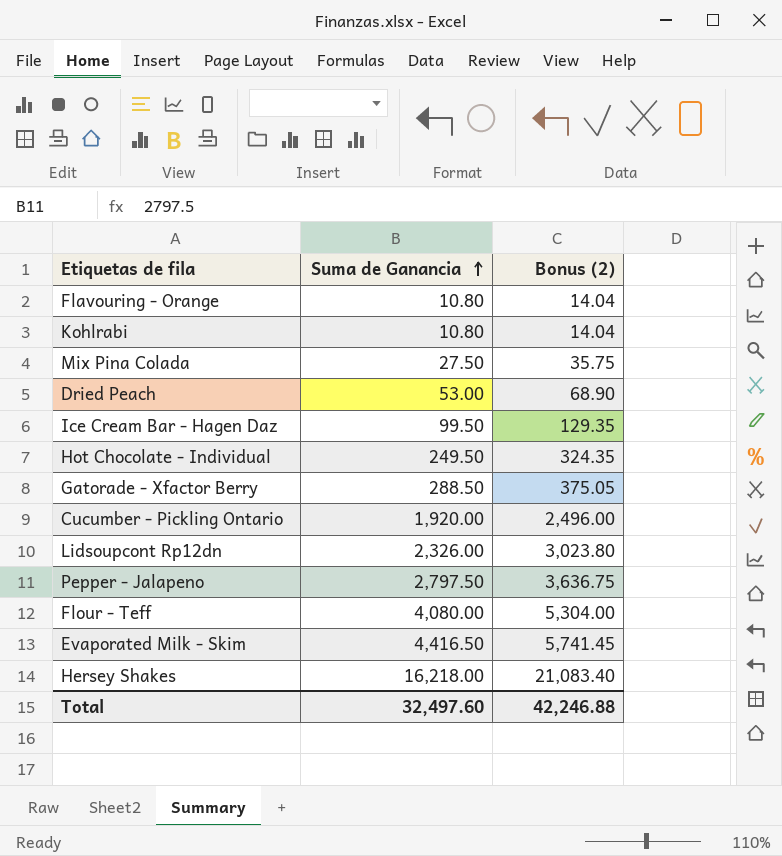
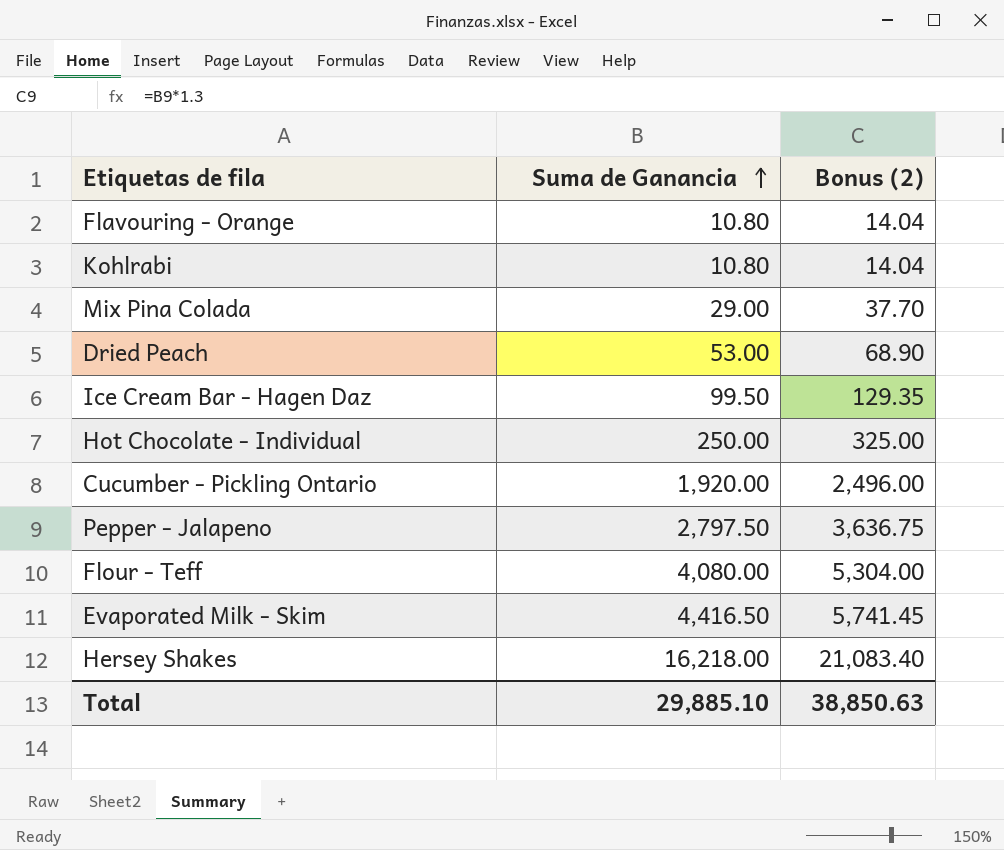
row Gatorade - Xfactor Berry: 288.50 | 375.05 -> none
row Lidsoupcont Rp12dn: 2,326.00 | 3,023.80 -> none
Mix Pina Colada | Suma de Ganancia: 27.50 -> 29.00
Mix Pina Colada | Bonus (2): 35.75 -> 37.70
Hot Chocolate - Individual | Suma de Ganancia: 249.50 -> 250.00
Hot Chocolate - Individual | Bonus (2): 324.35 -> 325.00
Total | Suma de Ganancia: 32,497.60 -> 29,885.10
Total | Bonus (2): 42,246.88 -> 38,850.63

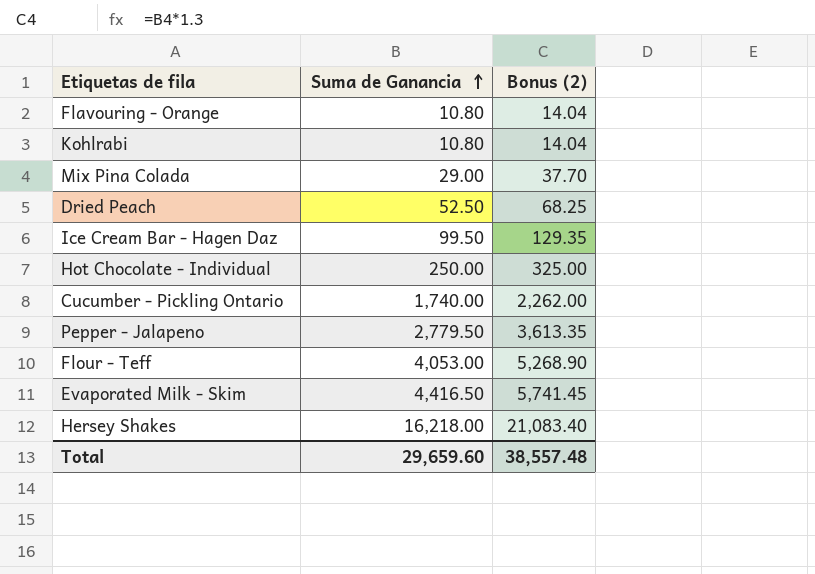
Dried Peach | Suma de Ganancia: 53.00 -> 52.50
Dried Peach | Bonus (2): 68.90 -> 68.25
Cucumber - Pickling Ontario | Suma de Ganancia: 1,920.00 -> 1,740.00
Cucumber - Pickling Ontario | Bonus (2): 2,496.00 -> 2,262.00
Pepper - Jalapeno | Suma de Ganancia: 2,797.50 -> 2,779.50
Pepper - Jalapeno | Bonus (2): 3,636.75 -> 3,613.35
Flour - Teff | Suma de Ganancia: 4,080.00 -> 4,053.00
Flour - Teff | Bonus (2): 5,304.00 -> 5,268.90
Total | Suma de Ganancia: 29,885.10 -> 29,659.60
Total | Bonus (2): 38,850.63 -> 38,557.48

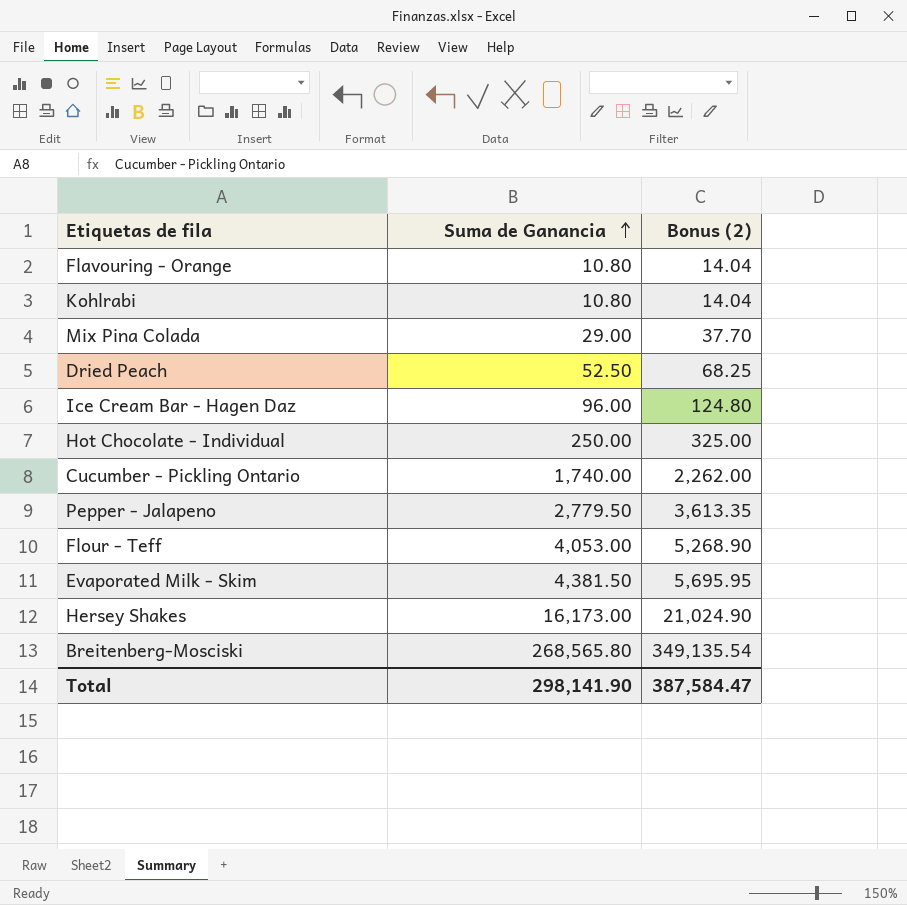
Ice Cream Bar - Hagen Daz | Suma de Ganancia: 99.50 -> 96.00
Ice Cream Bar - Hagen Daz | Bonus (2): 129.35 -> 124.80
Evaporated Milk - Skim | Suma de Ganancia: 4,416.50 -> 4,381.50
Evaporated Milk - Skim | Bonus (2): 5,741.45 -> 5,695.95
Hersey Shakes | Suma de Ganancia: 16,218.00 -> 16,173.00
Hersey Shakes | Bonus (2): 21,083.40 -> 21,024.90
row Breitenberg-Mosciski: none -> 268,565.80 | 349,135.54
Total | Suma de Ganancia: 29,659.60 -> 298,141.90
Total | Bonus (2): 38,557.48 -> 387,584.47

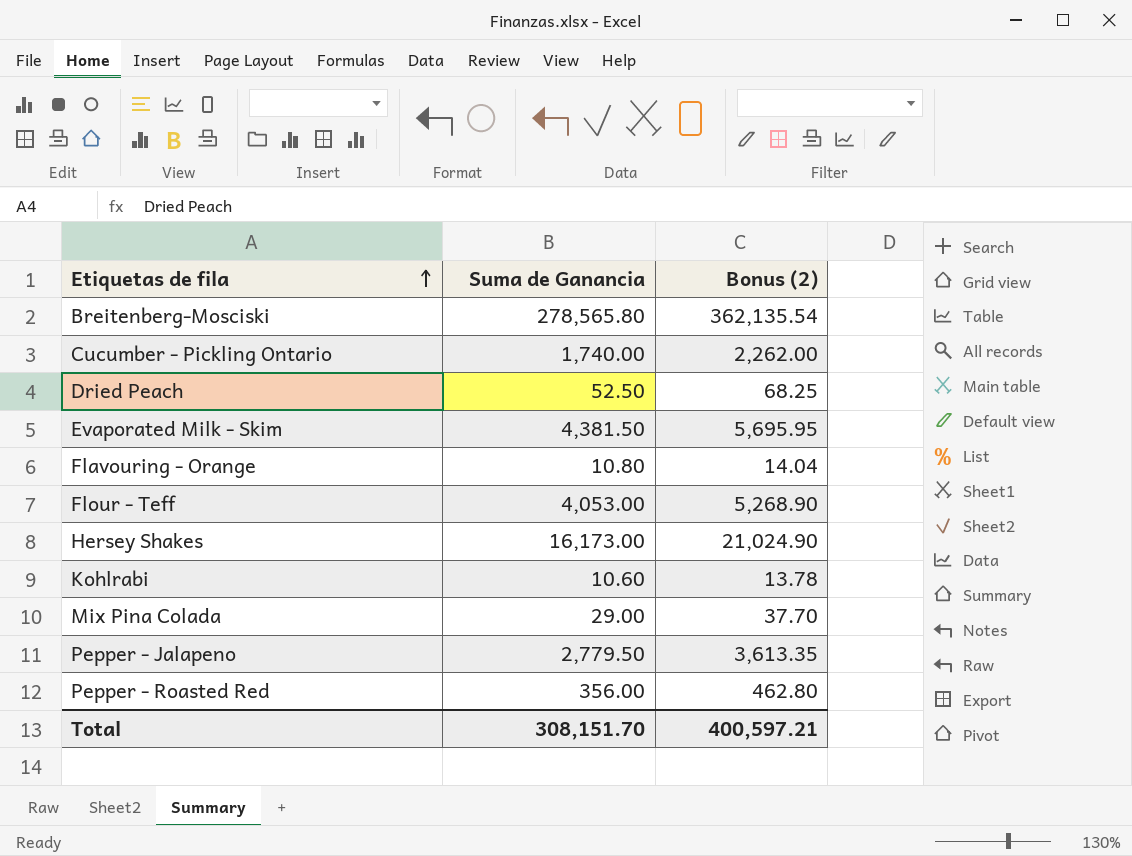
row order: Suma de Ganancia ascending -> Etiquetas de fila ascending
row Ice Cream Bar - Hagen Daz: 96.00 | 124.80 -> none
row Hot Chocolate - Individual: 250.00 | 325.00 -> none
Breitenberg-Mosciski | Suma de Ganancia: 268,565.80 -> 278,565.80
Breitenberg-Mosciski | Bonus (2): 349,135.54 -> 362,135.54
Kohlrabi | Suma de Ganancia: 10.80 -> 10.60
Kohlrabi | Bonus (2): 14.04 -> 13.78
row Pepper - Roasted Red: none -> 356.00 | 462.80
Total | Suma de Ganancia: 298,141.90 -> 308,151.70
Total | Bonus (2): 387,584.47 -> 400,597.21

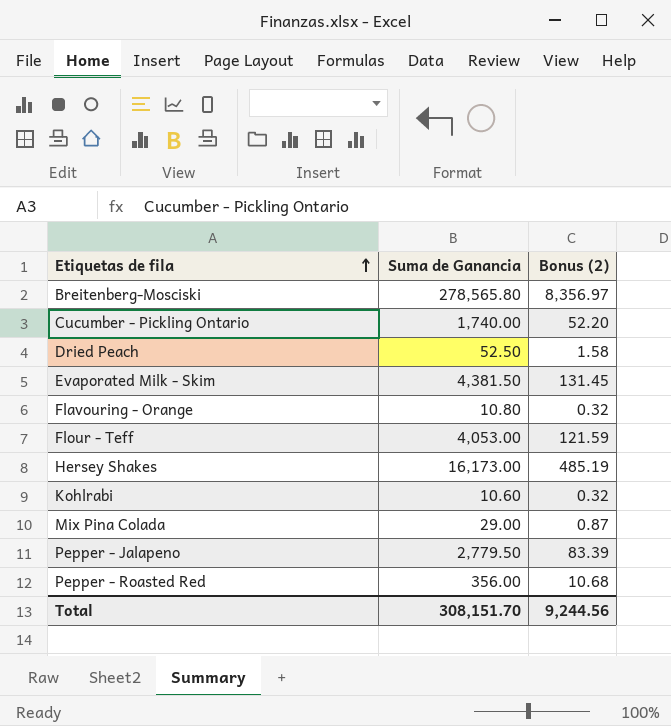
column Bonus (2) | formula: [Suma de Ganancia] * 1.3 -> [Suma de Ganancia] * 0.03
Total | Bonus (2): 400,597.21 -> 9,244.56

